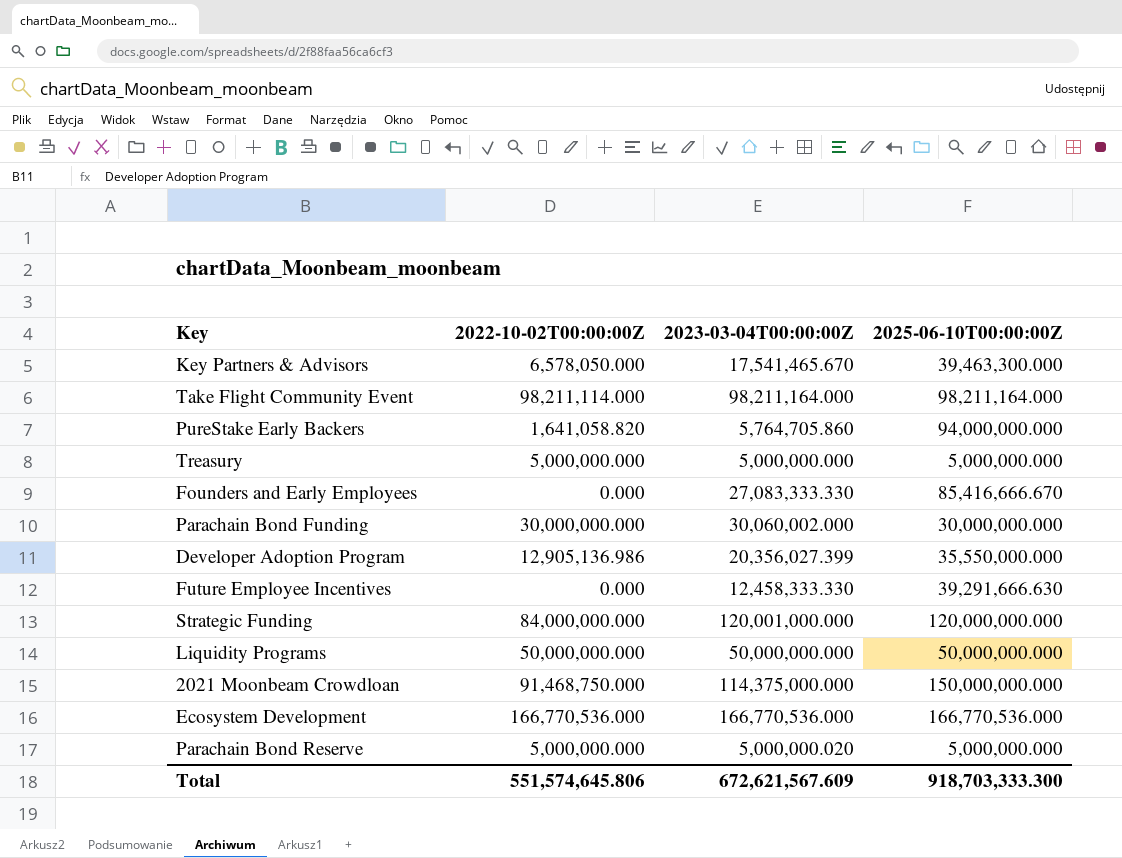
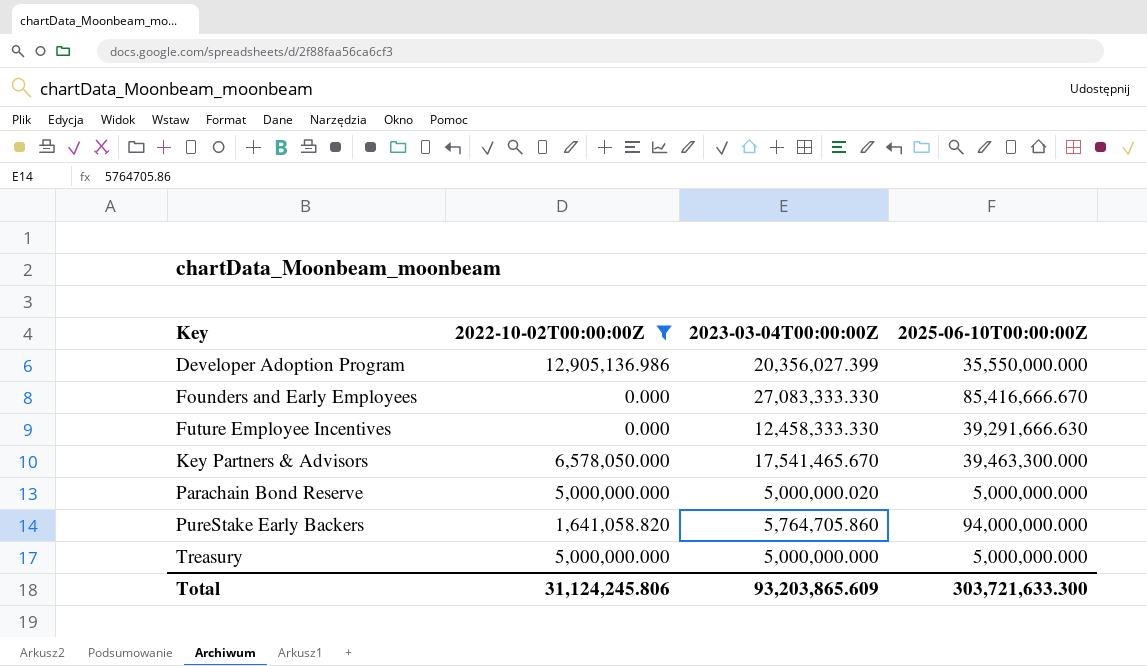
filter: none -> 2022-10-02T00:00:00Z <= 12,905,136.986
row order: none -> Key ascending
Total | 2022-10-02T00:00:00Z: 551,574,645.806 -> 31,124,245.806
Total | 2023-03-04T00:00:00Z: 672,621,567.609 -> 93,203,865.609
Total | 2025-06-10T00:00:00Z: 918,703,333.300 -> 303,721,633.300

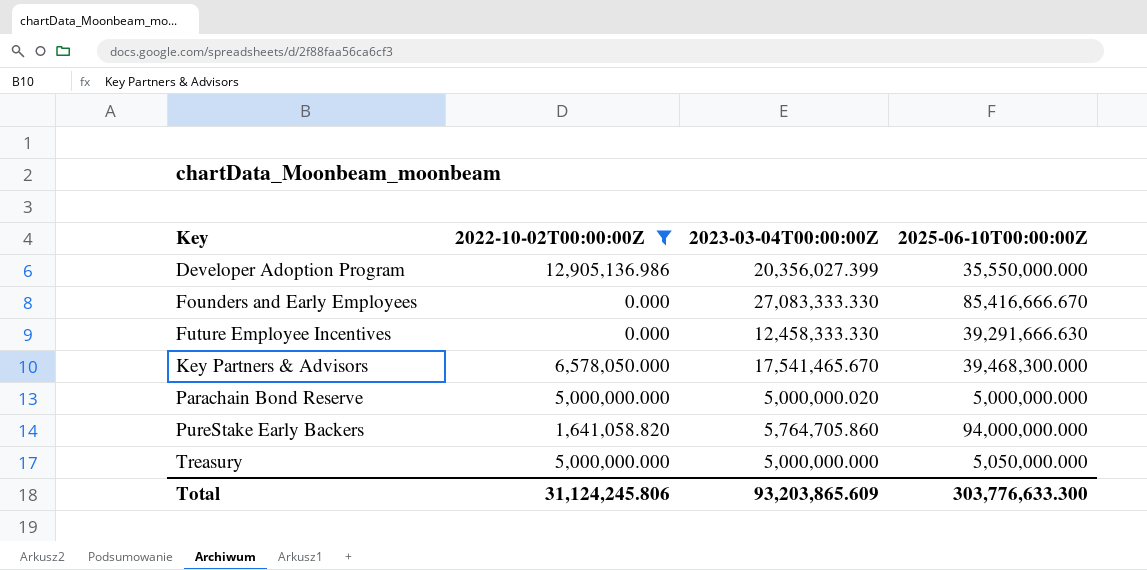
Key Partners & Advisors | 2025-06-10T00:00:00Z: 39,463,300.000 -> 39,468,300.000
Treasury | 2025-06-10T00:00:00Z: 5,000,000.000 -> 5,050,000.000
Total | 2025-06-10T00:00:00Z: 303,721,633.300 -> 303,776,633.300

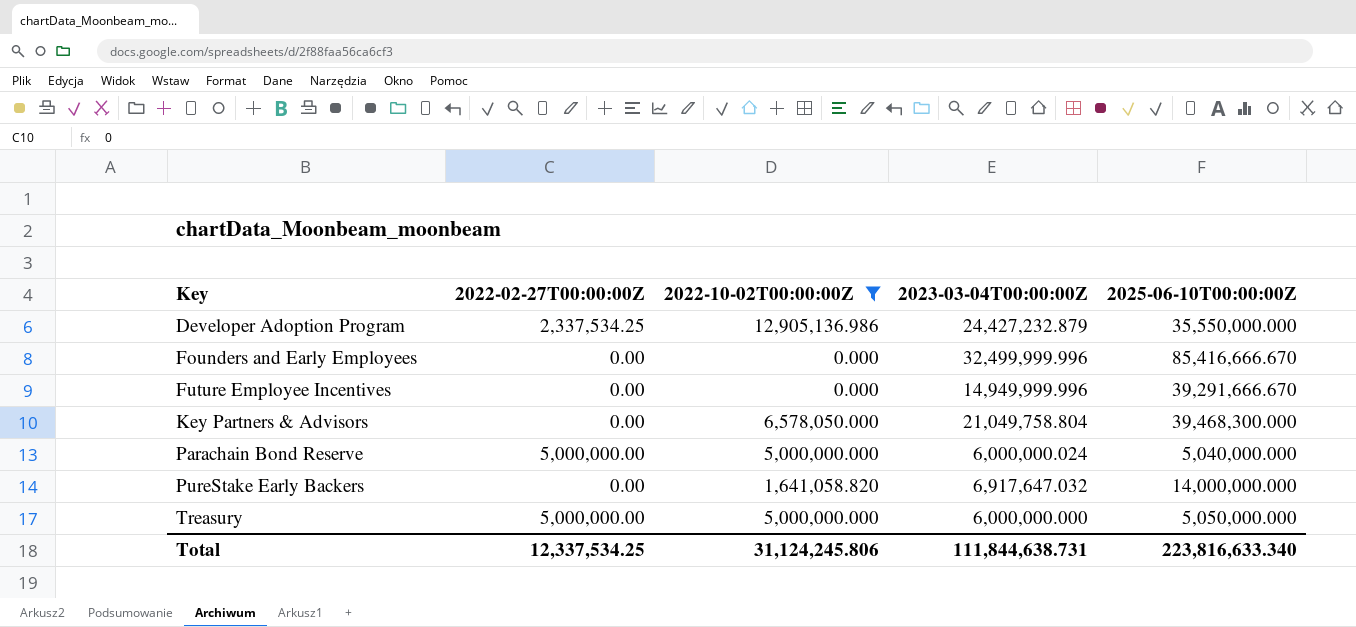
column 2022-02-27T00:00:00Z | position: none -> 2
Developer Adoption Program | 2023-03-04T00:00:00Z: 20,356,027.399 -> 24,427,232.879
Founders and Early Employees | 2023-03-04T00:00:00Z: 27,083,333.330 -> 32,499,999.996
Future Employee Incentives | 2023-03-04T00:00:00Z: 12,458,333.330 -> 14,949,999.996
Future Employee Incentives | 2025-06-10T00:00:00Z: 39,291,666.630 -> 39,291,666.670
Key Partners & Advisors | 2023-03-04T00:00:00Z: 17,541,465.670 -> 21,049,758.804
Parachain Bond Reserve | 2023-03-04T00:00:00Z: 5,000,000.020 -> 6,000,000.024
Parachain Bond Reserve | 2025-06-10T00:00:00Z: 5,000,000.000 -> 5,040,000.000
PureStake Early Backers | 2023-03-04T00:00:00Z: 5,764,705.860 -> 6,917,647.032
PureStake Early Backers | 2025-06-10T00:00:00Z: 94,000,000.000 -> 14,000,000.000
Treasury | 2023-03-04T00:00:00Z: 5,000,000.000 -> 6,000,000.000
Total | 2023-03-04T00:00:00Z: 93,203,865.609 -> 111,844,638.731
Total | 2025-06-10T00:00:00Z: 303,776,633.300 -> 223,816,633.340

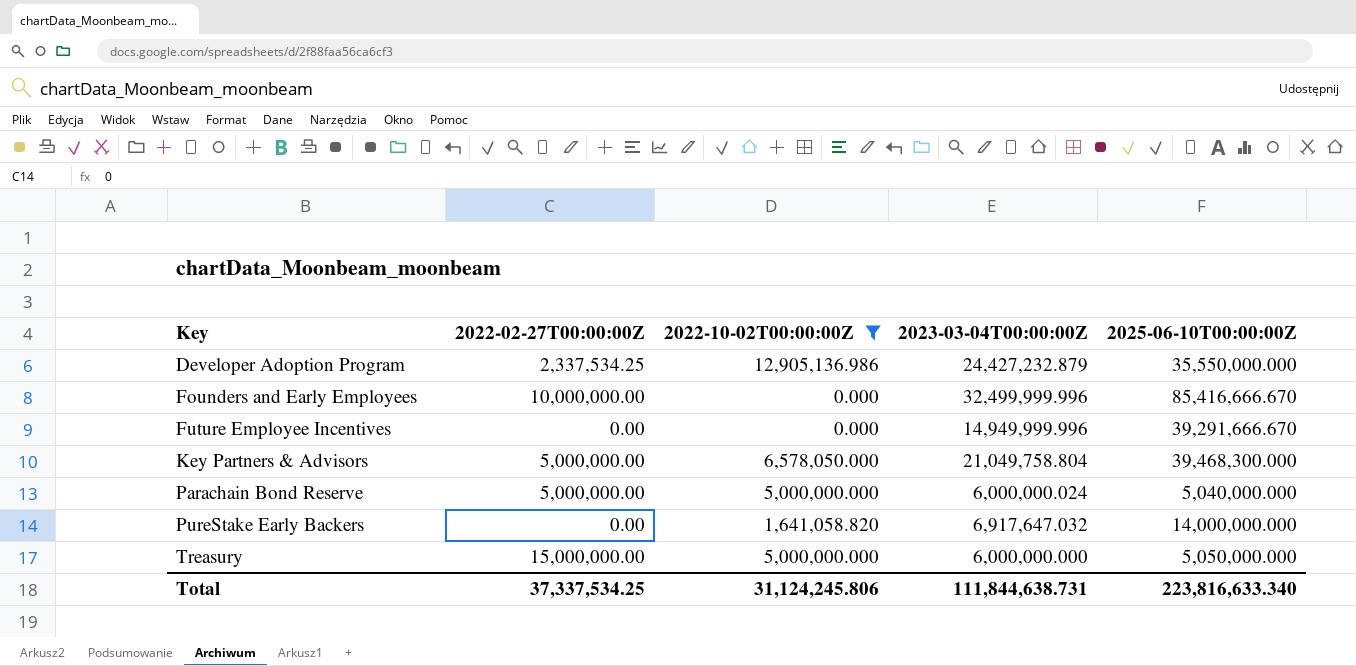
Founders and Early Employees | 2022-02-27T00:00:00Z: 0.00 -> 10,000,000.00
Key Partners & Advisors | 2022-02-27T00:00:00Z: 0.00 -> 5,000,000.00
Treasury | 2022-02-27T00:00:00Z: 5,000,000.00 -> 15,000,000.00
Total | 2022-02-27T00:00:00Z: 12,337,534.25 -> 37,337,534.25

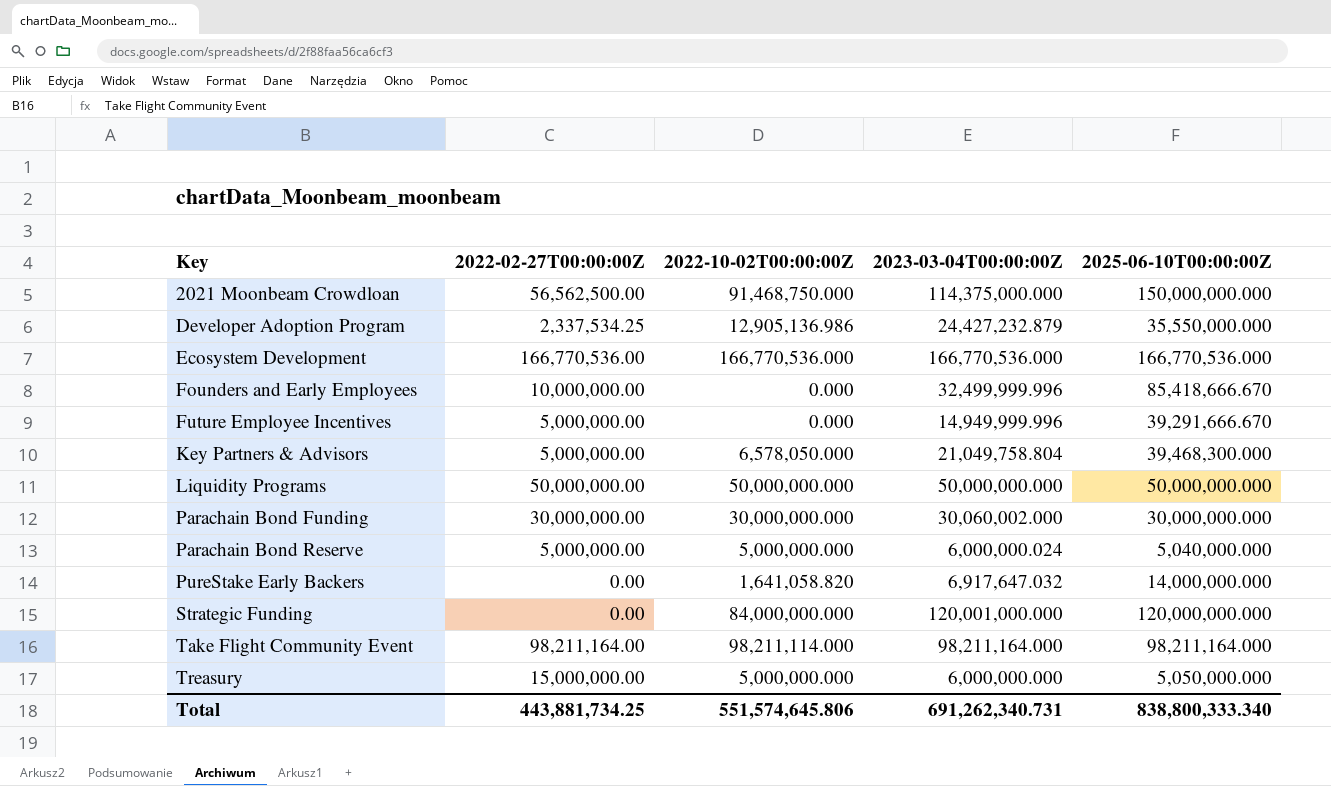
filter: 2022-10-02T00:00:00Z <= 12,905,136.986 -> none
Founders and Early Employees | 2025-06-10T00:00:00Z: 85,416,666.670 -> 85,418,666.670
Future Employee Incentives | 2022-02-27T00:00:00Z: 0.00 -> 5,000,000.00
Total | 2022-02-27T00:00:00Z: 37,337,534.25 -> 443,881,734.25
Total | 2022-10-02T00:00:00Z: 31,124,245.806 -> 551,574,645.806
Total | 2023-03-04T00:00:00Z: 111,844,638.731 -> 691,262,340.731
Total | 2025-06-10T00:00:00Z: 223,816,633.340 -> 838,800,333.340

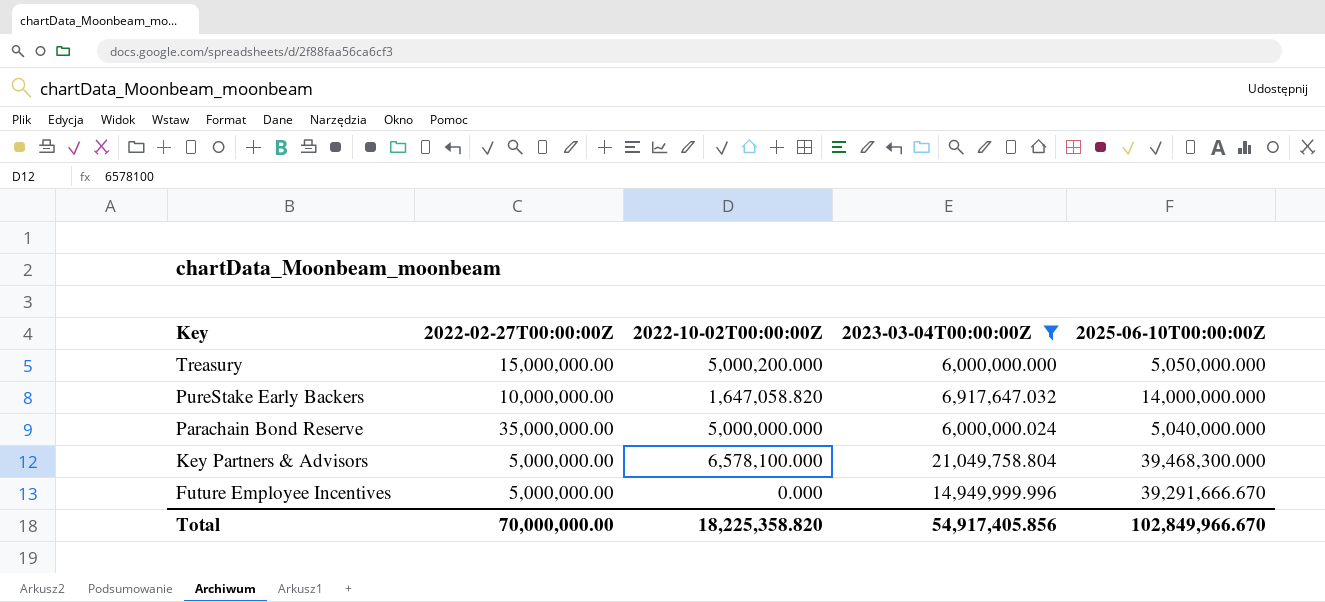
filter: none -> 2023-03-04T00:00:00Z <= 21,049,758.804
row order: Key ascending -> Key descending
Treasury | 2022-10-02T00:00:00Z: 5,000,000.000 -> 5,000,200.000
PureStake Early Backers | 2022-02-27T00:00:00Z: 0.00 -> 10,000,000.00
PureStake Early Backers | 2022-10-02T00:00:00Z: 1,641,058.820 -> 1,647,058.820
Parachain Bond Reserve | 2022-02-27T00:00:00Z: 5,000,000.00 -> 35,000,000.00
Key Partners & Advisors | 2022-10-02T00:00:00Z: 6,578,050.000 -> 6,578,100.000
Total | 2022-02-27T00:00:00Z: 443,881,734.25 -> 70,000,000.00
Total | 2022-10-02T00:00:00Z: 551,574,645.806 -> 18,225,358.820
Total | 2023-03-04T00:00:00Z: 691,262,340.731 -> 54,917,405.856
Total | 2025-06-10T00:00:00Z: 838,800,333.340 -> 102,849,966.670

